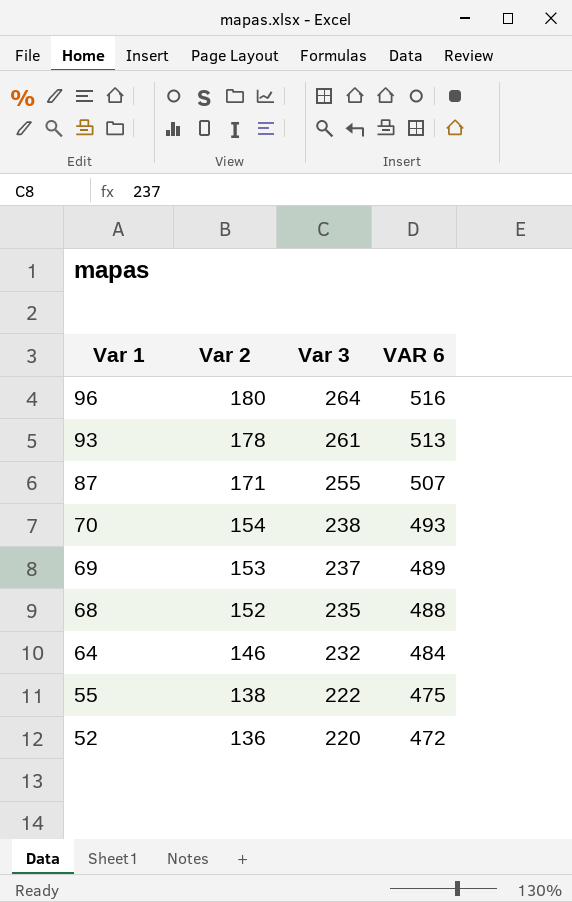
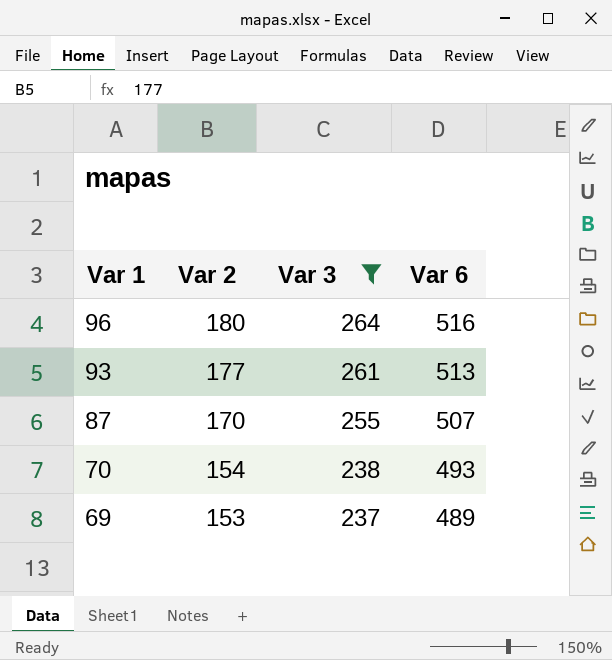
filter: none -> Var 3 >= 237
column name: VAR 6 -> Var 6
93 | Var 2: 178 -> 177
87 | Var 2: 171 -> 170

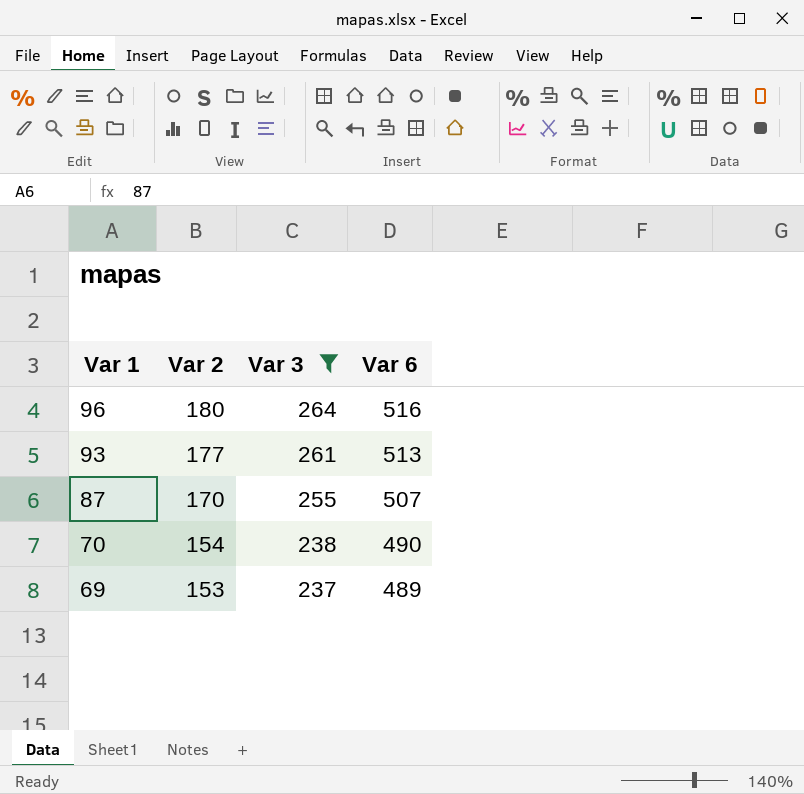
70 | Var 6: 493 -> 490

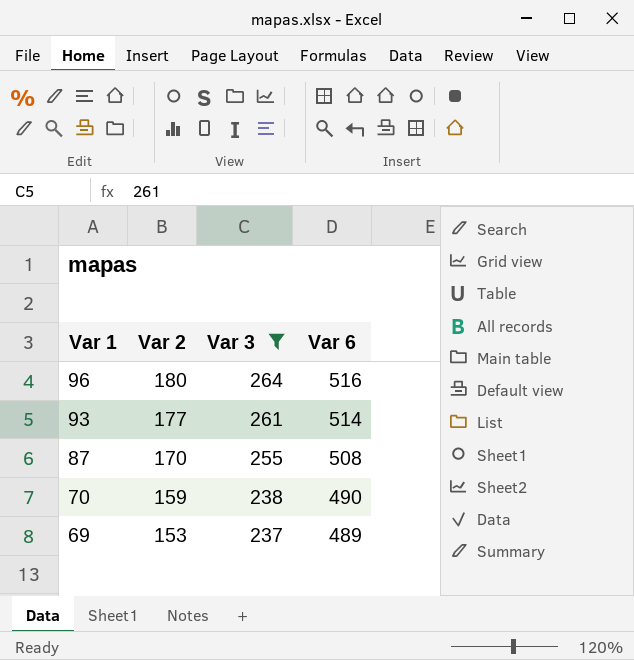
93 | Var 6: 513 -> 514
87 | Var 6: 507 -> 508
70 | Var 2: 154 -> 159

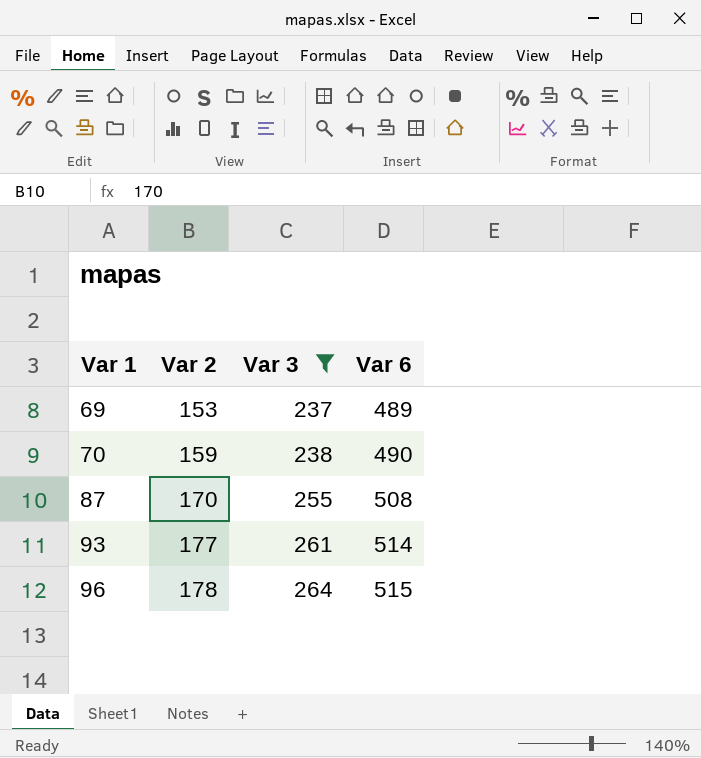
row order: Var 1 descending -> Var 1 ascending
96 | Var 2: 180 -> 178
96 | Var 6: 516 -> 515

